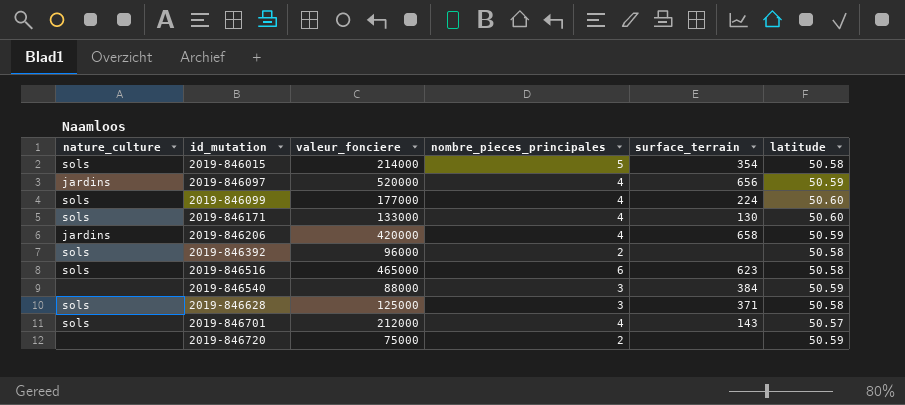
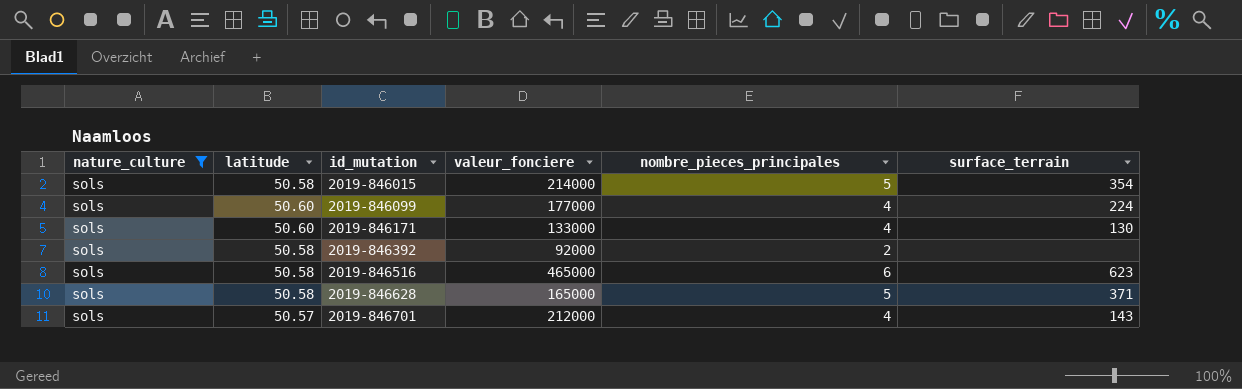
filter: none -> nature_culture = sols
column latitude | position: 6 -> 2
2019-846392 | valeur_fonciere: 96000 -> 92000
2019-846628 | valeur_fonciere: 125000 -> 165000
2019-846628 | nombre_pieces_principales: 3 -> 5

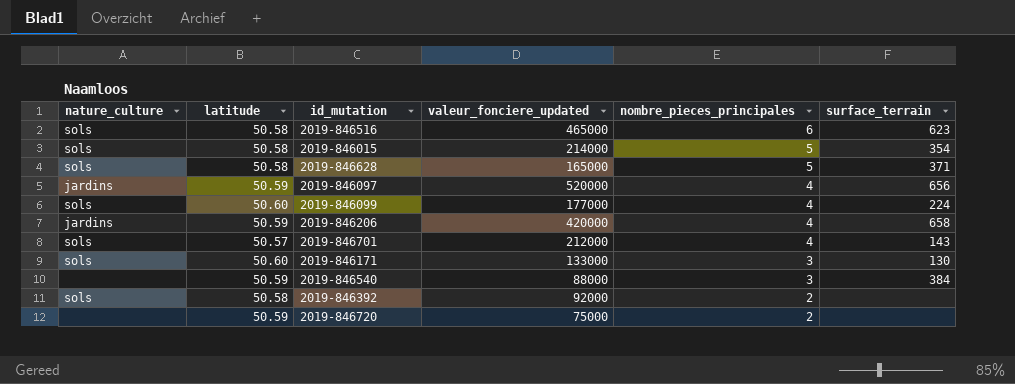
filter: nature_culture = sols -> none
row order: id_mutation ascending -> nombre_pieces_principales descending
column name: valeur_fonciere -> valeur_fonciere_updated
2019-846171 | nombre_pieces_principales: 4 -> 3

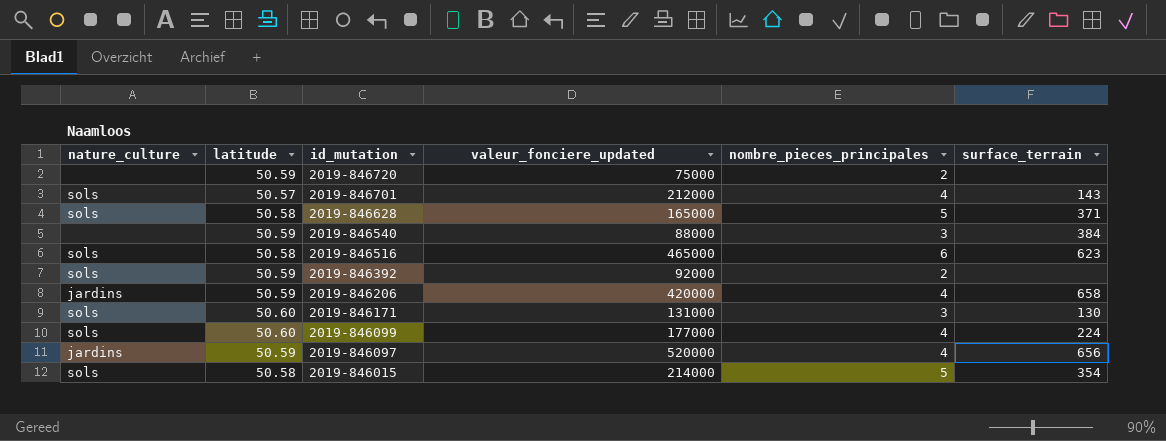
row order: nombre_pieces_principales descending -> id_mutation descending
2019-846392 | latitude: 50.58 -> 50.59
2019-846171 | valeur_fonciere_updated: 133000 -> 131000

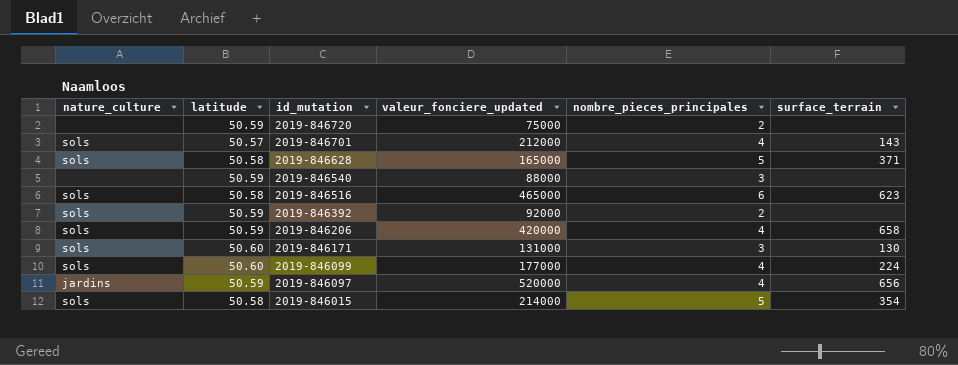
2019-846540 | surface_terrain: 384 -> none
2019-846206 | nature_culture: jardins -> sols

